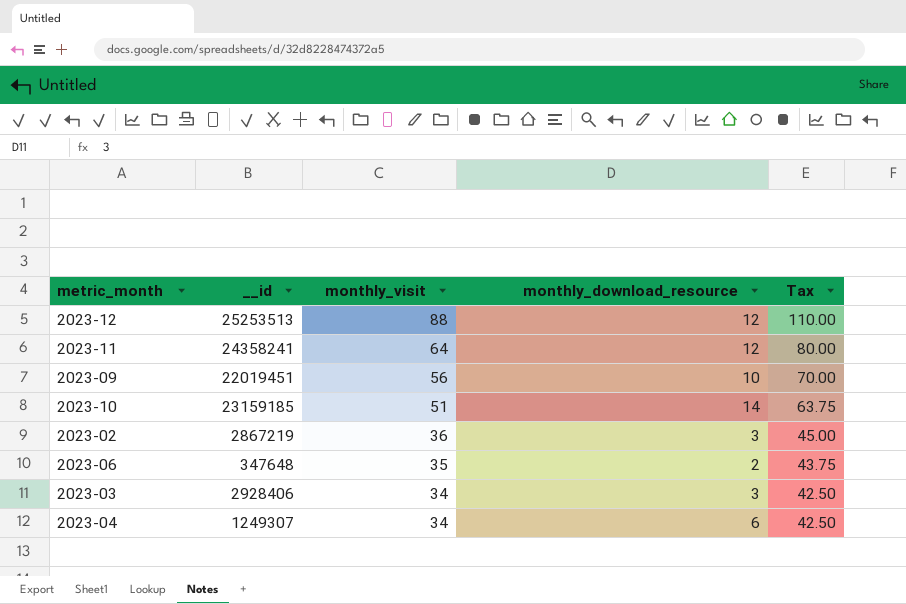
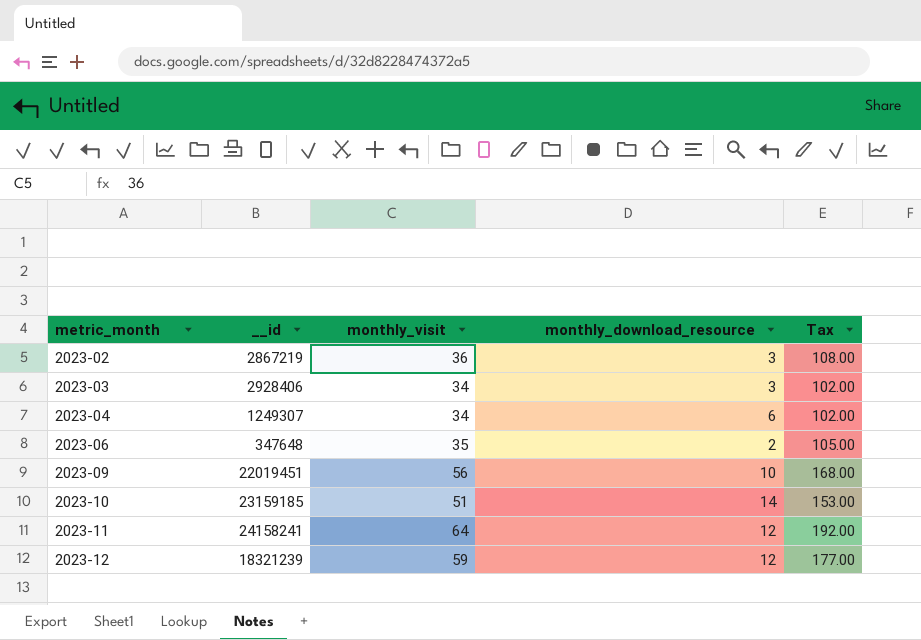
row order: monthly_visit descending -> metric_month ascending
column Tax | formula: [monthly_visit] * 1.25 -> [monthly_visit] * 3
2023-11 | __id: 24358241 -> 24158241
2023-12 | __id: 25253513 -> 18321239
2023-12 | monthly_visit: 88 -> 59

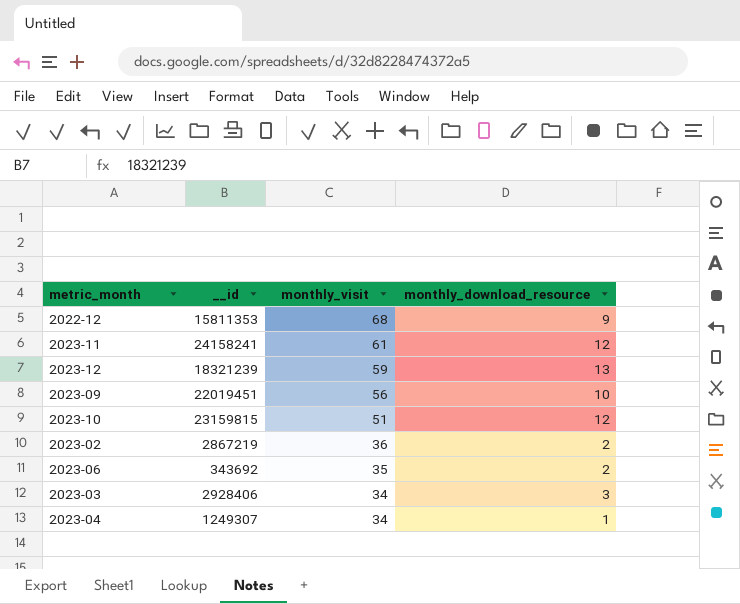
row order: metric_month ascending -> monthly_visit descending
column Tax | formula: [monthly_visit] * 3 -> none
row 2022-12: none -> 15811353 | 68 | 9
2023-11 | monthly_visit: 64 -> 61
2023-12 | monthly_download_resource: 12 -> 13
2023-10 | __id: 23159185 -> 23159815
2023-10 | monthly_download_resource: 14 -> 12
2023-02 | monthly_download_resource: 3 -> 2
2023-06 | __id: 347648 -> 343692
2023-04 | monthly_download_resource: 6 -> 1

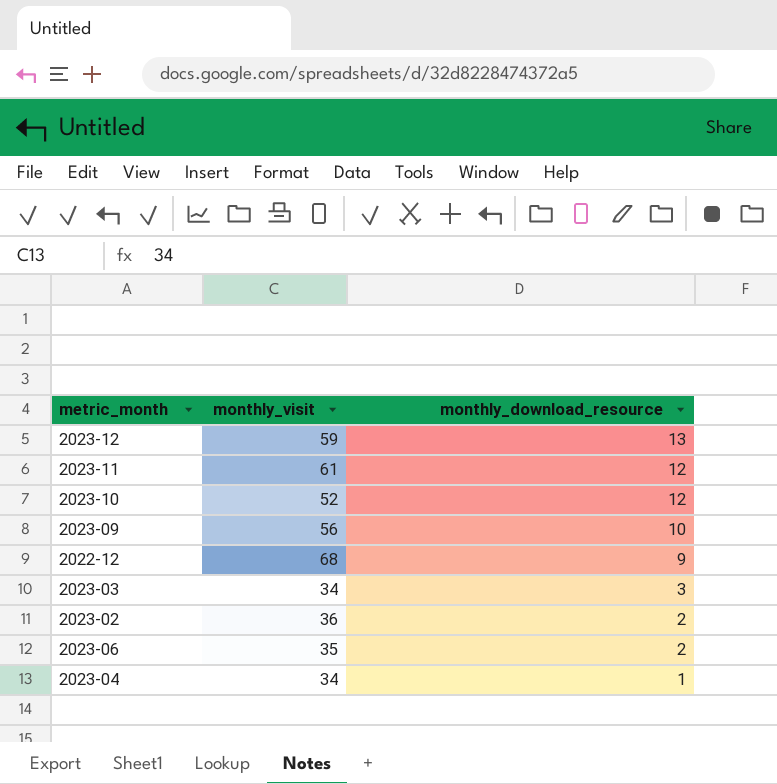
row order: monthly_visit descending -> monthly_download_resource descending
column __id | position: 2 -> none
2023-10 | monthly_visit: 51 -> 52

